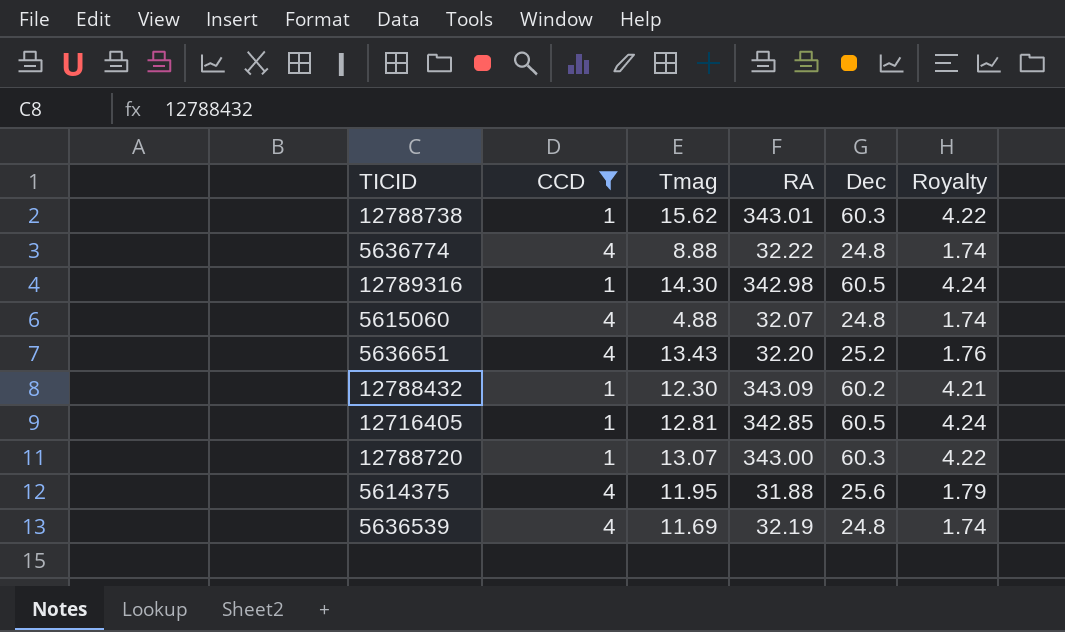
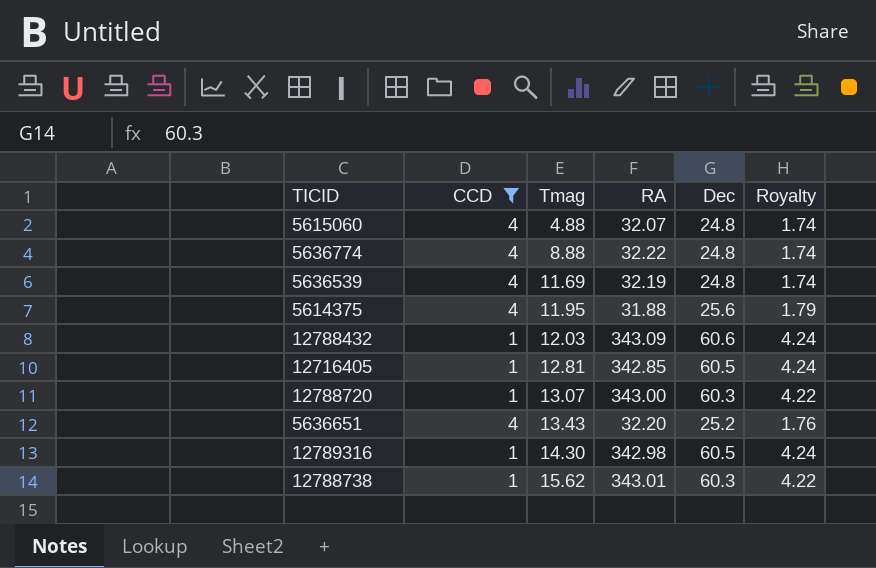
row order: none -> Tmag ascending
12788432 | Tmag: 12.30 -> 12.03
12788432 | Dec: 60.2 -> 60.6
12788432 | Royalty: 4.21 -> 4.24

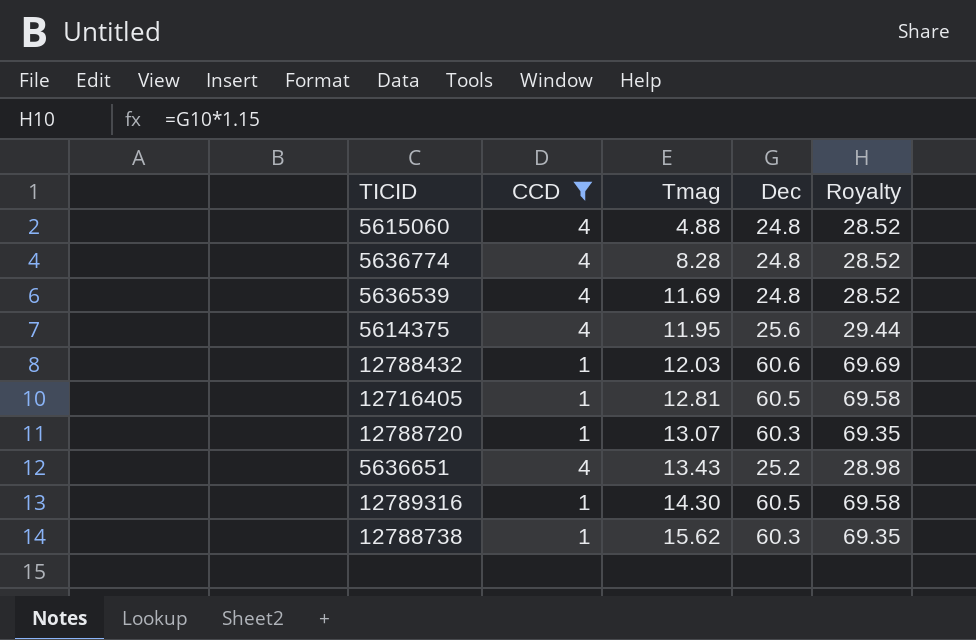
column RA | position: 4 -> none
column Royalty | formula: [Dec] * 0.07 -> [Dec] * 1.15
5636774 | Tmag: 8.88 -> 8.28

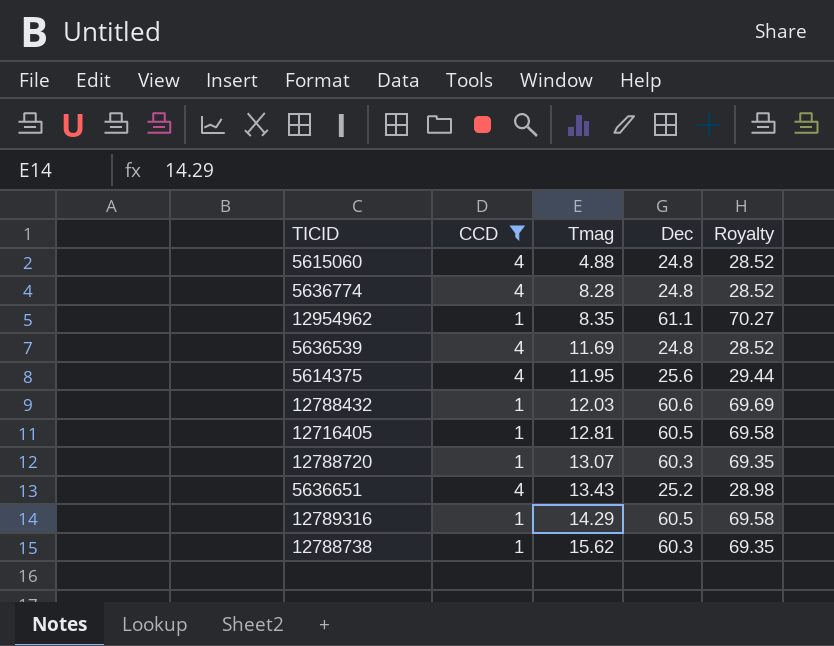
row 12954962: none -> 1 | 8.35 | 61.1 | 70.27
12789316 | Tmag: 14.30 -> 14.29

